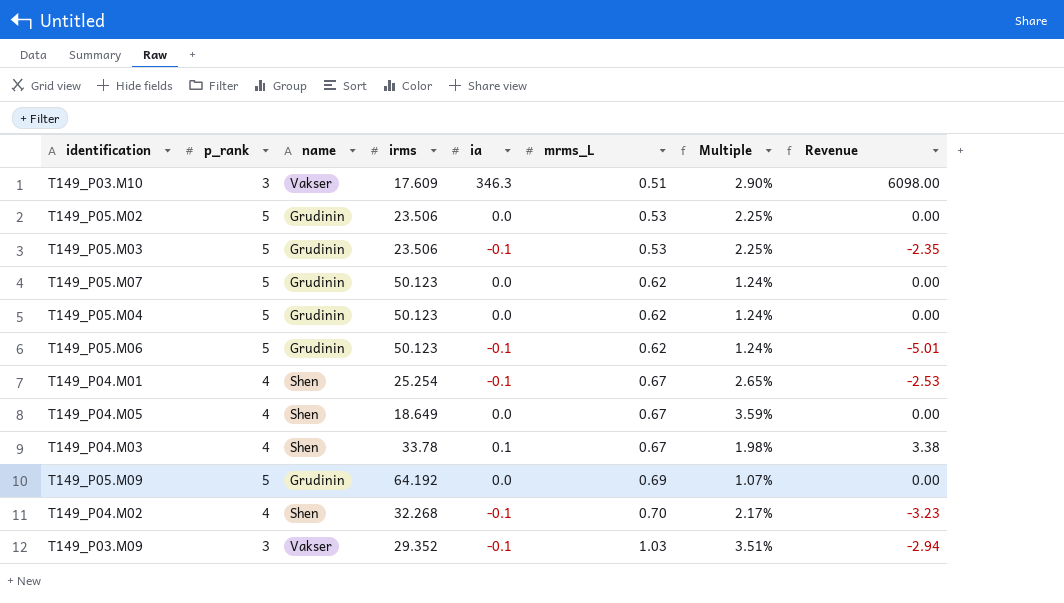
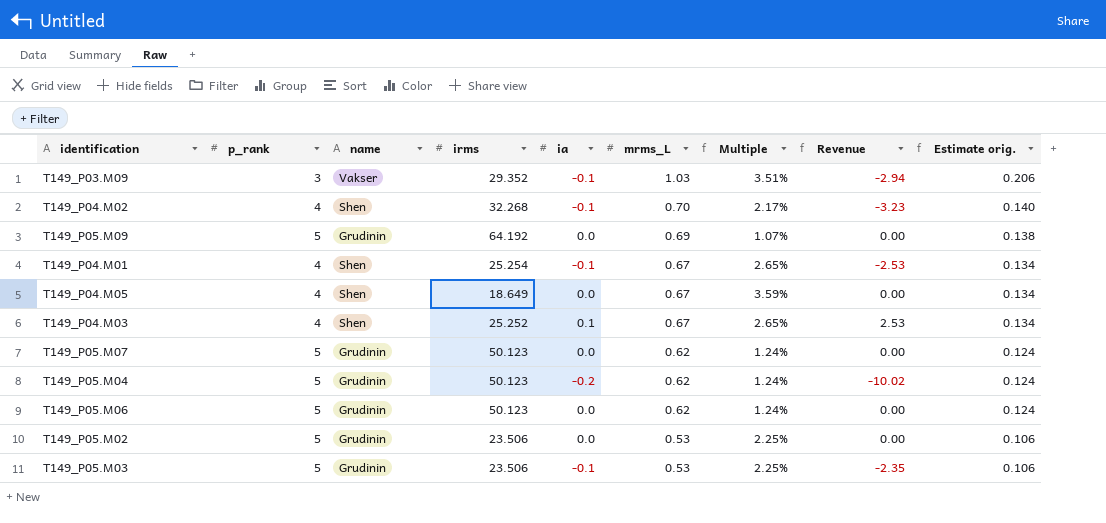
row order: mrms_L ascending -> mrms_L descending
column Estimate orig. | formula: none -> [mrms_L] * 0.2
row T149_P03.M10: 3 | Vakser | 17.609 | 346.3 | 0.51 | 2.90% | 6098.00 -> none
T149_P04.M03 | irms: 33.78 -> 25.252
T149_P04.M03 | Multiple: 1.98% -> 2.65%
T149_P04.M03 | Revenue: 3.38 -> 2.53
T149_P05.M04 | ia: 0.0 -> -0.2
T149_P05.M04 | Revenue: 0.00 -> -10.02
T149_P05.M06 | ia: -0.1 -> 0.0
T149_P05.M06 | Revenue: -5.01 -> 0.00

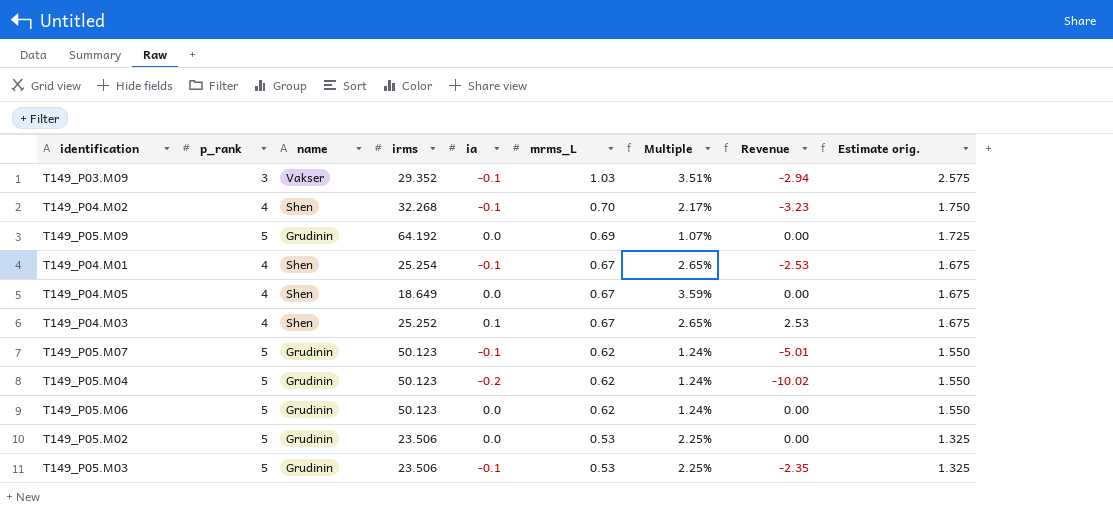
column Estimate orig. | formula: [mrms_L] * 0.2 -> [mrms_L] * 2.5
T149_P05.M07 | ia: 0.0 -> -0.1
T149_P05.M07 | Revenue: 0.00 -> -5.01

